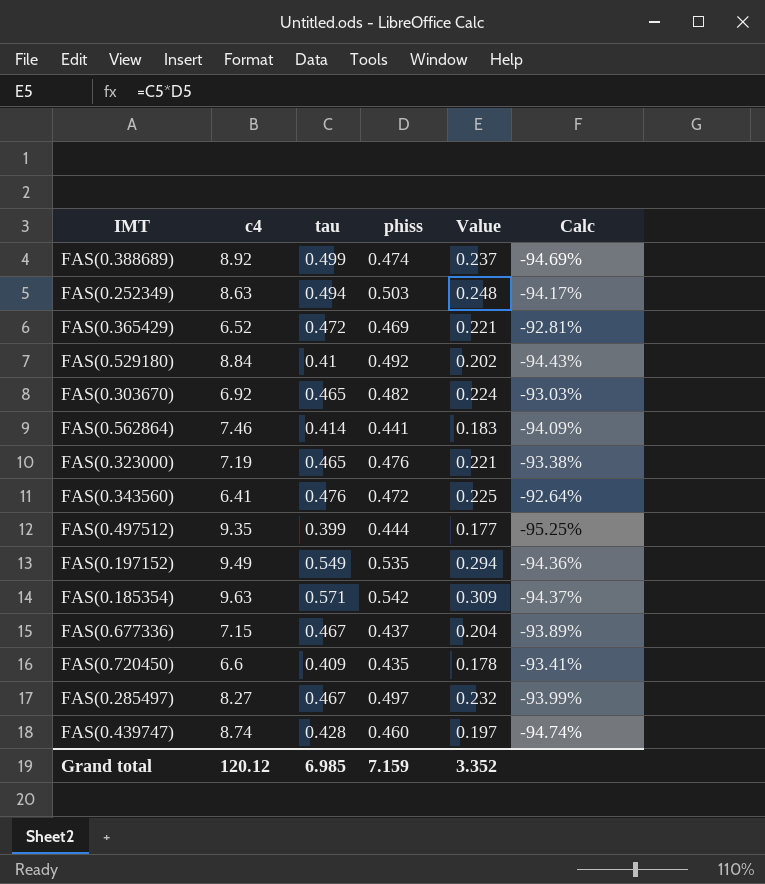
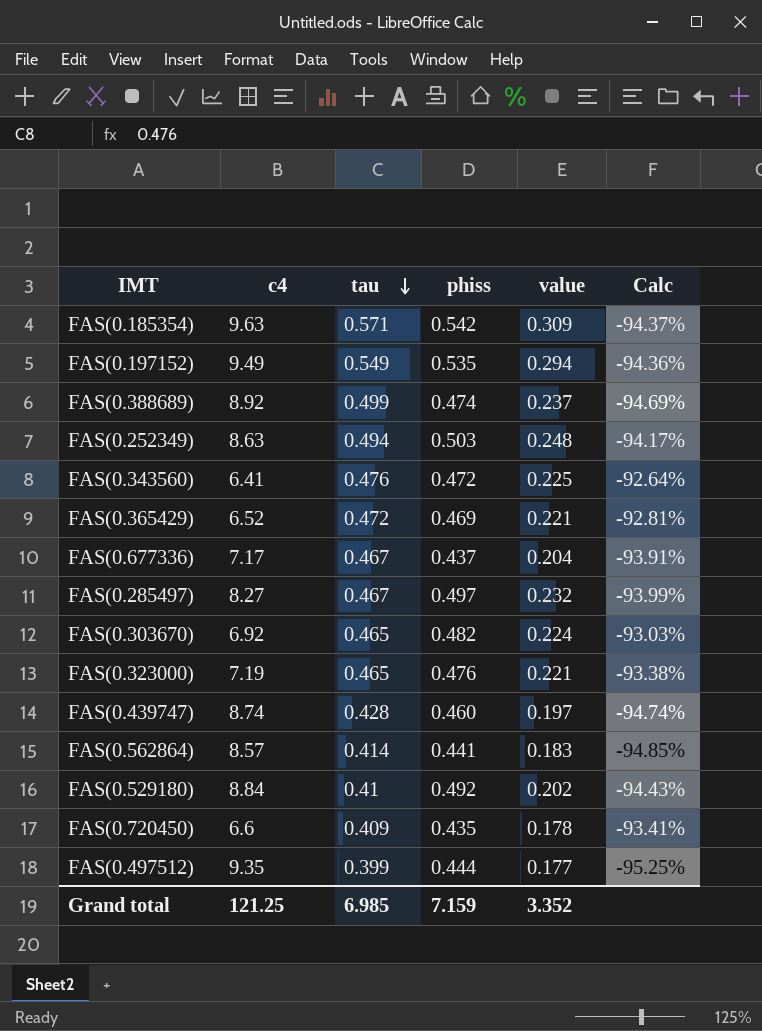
row order: none -> tau descending
column name: Value -> value
FAS(0.677336) | c4: 7.15 -> 7.17
FAS(0.677336) | Calc: -93.89% -> -93.91%
FAS(0.562864) | c4: 7.46 -> 8.57
FAS(0.562864) | Calc: -94.09% -> -94.85%
Grand total | c4: 120.12 -> 121.25

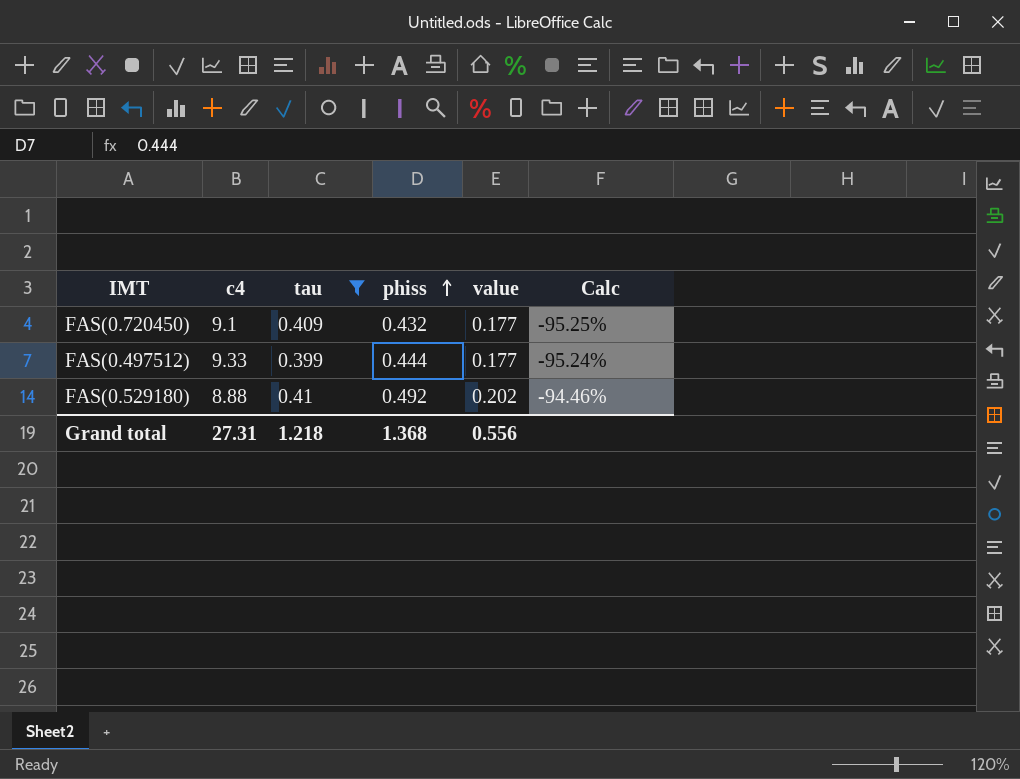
filter: none -> tau <= 0.41
row order: tau descending -> phiss ascending
FAS(0.720450) | c4: 6.6 -> 9.1
FAS(0.720450) | phiss: 0.435 -> 0.432
FAS(0.720450) | value: 0.178 -> 0.177
FAS(0.720450) | Calc: -93.41% -> -95.25%
FAS(0.497512) | c4: 9.35 -> 9.33
FAS(0.497512) | Calc: -95.25% -> -95.24%
FAS(0.529180) | c4: 8.84 -> 8.88
FAS(0.529180) | Calc: -94.43% -> -94.46%
Grand total | c4: 121.25 -> 27.31
Grand total | tau: 6.985 -> 1.218
Grand total | phiss: 7.159 -> 1.368
Grand total | value: 3.352 -> 0.556

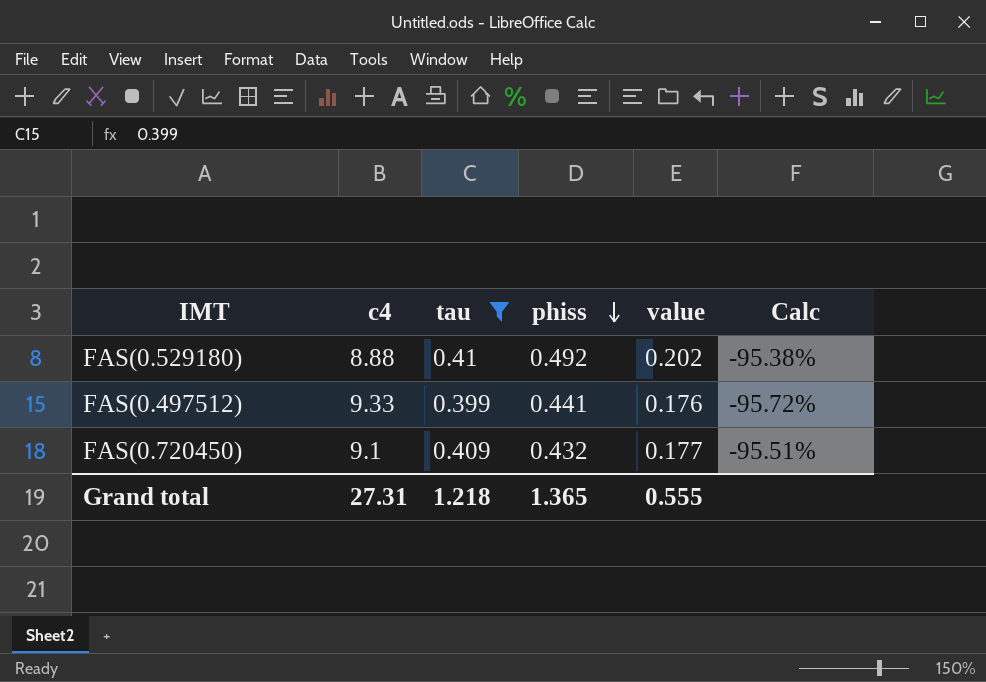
row order: phiss ascending -> phiss descending
column Calc | formula: ([phiss] - [c4]) / [c4] -> ([tau] - [c4]) / [c4]
FAS(0.497512) | phiss: 0.444 -> 0.441
FAS(0.497512) | value: 0.177 -> 0.176
Grand total | phiss: 1.368 -> 1.365
Grand total | value: 0.556 -> 0.555

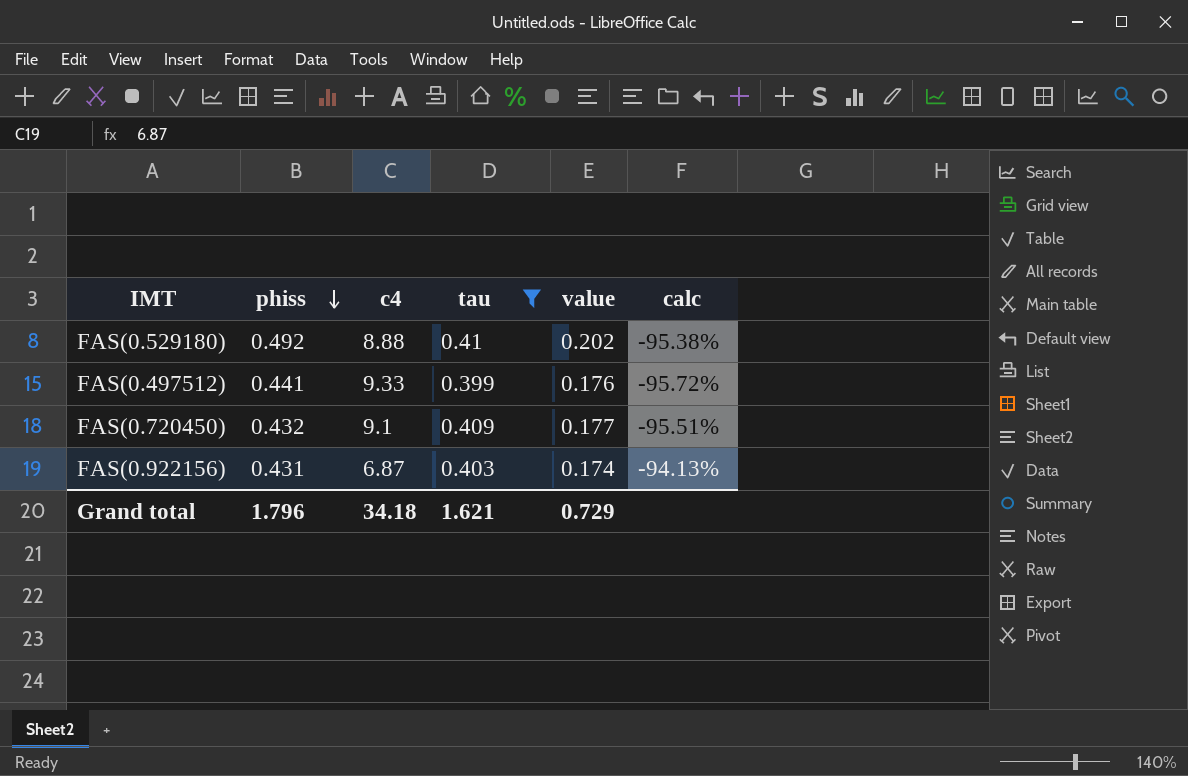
column phiss | position: 4 -> 2
column name: Calc -> calc
row FAS(0.922156): none -> 0.431 | 6.87 | 0.403 | 0.174 | -94.13%
Grand total | phiss: 1.365 -> 1.796
Grand total | c4: 27.31 -> 34.18
Grand total | tau: 1.218 -> 1.621
Grand total | value: 0.555 -> 0.729

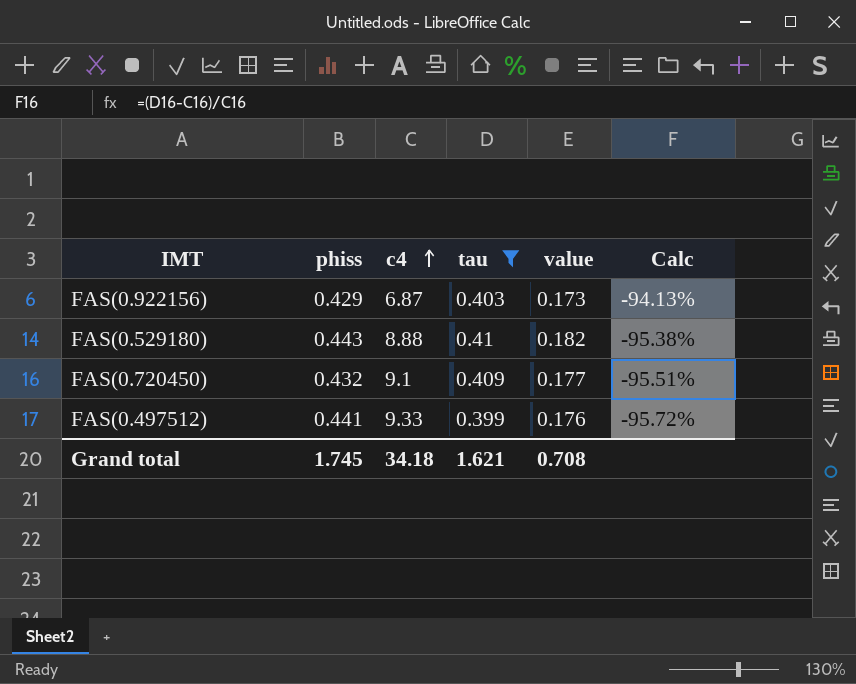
row order: phiss descending -> c4 ascending
column name: calc -> Calc
FAS(0.922156) | phiss: 0.431 -> 0.429
FAS(0.922156) | value: 0.174 -> 0.173
FAS(0.529180) | phiss: 0.492 -> 0.443
FAS(0.529180) | value: 0.202 -> 0.182
Grand total | phiss: 1.796 -> 1.745
Grand total | value: 0.729 -> 0.708

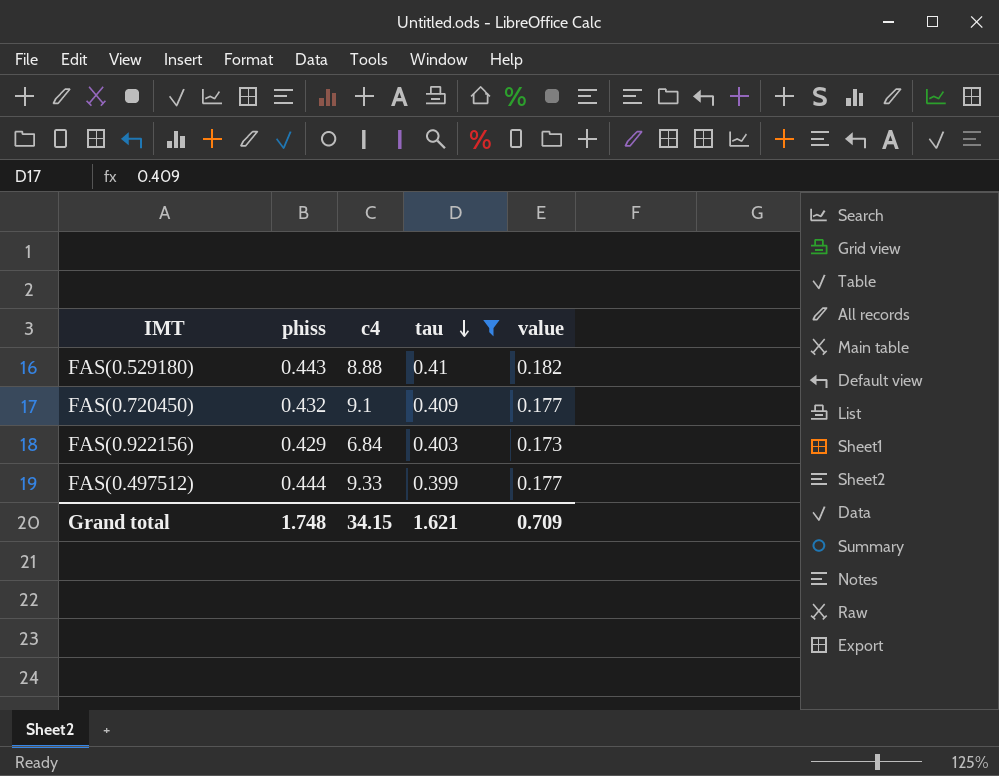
row order: c4 ascending -> tau descending
column Calc | formula: ([tau] - [c4]) / [c4] -> none
FAS(0.922156) | c4: 6.87 -> 6.84
FAS(0.497512) | phiss: 0.441 -> 0.444
FAS(0.497512) | value: 0.176 -> 0.177
Grand total | phiss: 1.745 -> 1.748
Grand total | c4: 34.18 -> 34.15
Grand total | value: 0.708 -> 0.709

